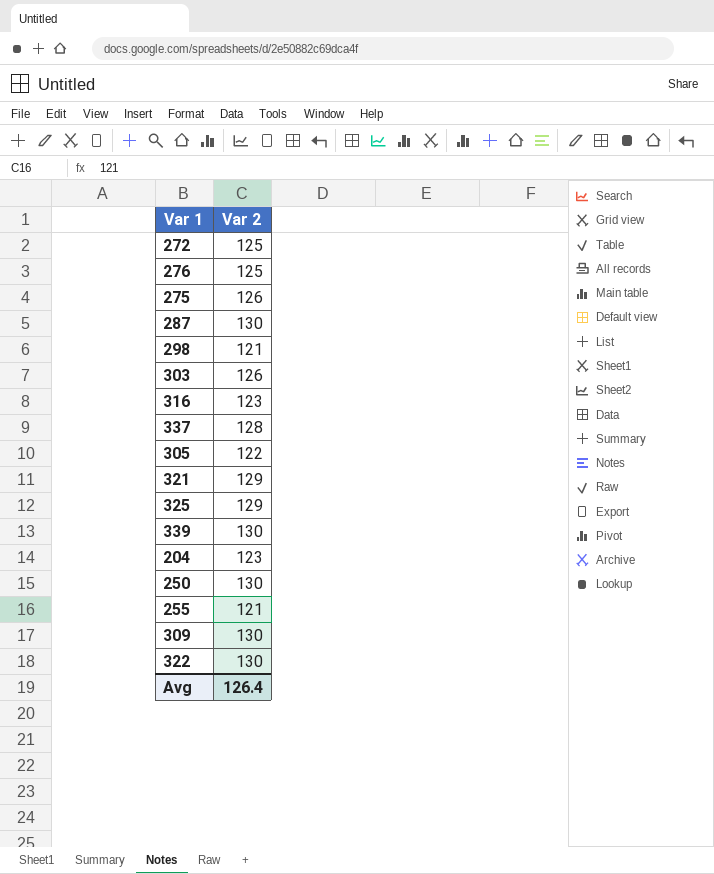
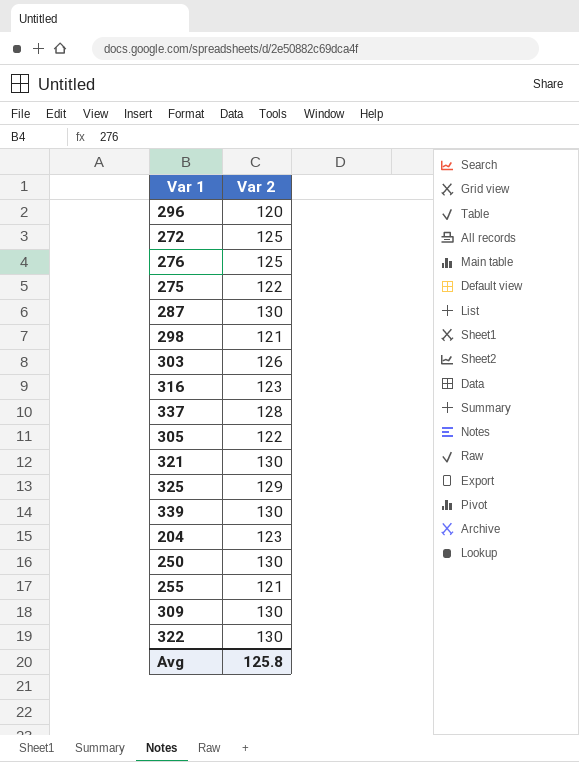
row 296: none -> 120
275 | Var 2: 126 -> 122
321 | Var 2: 129 -> 130
Avg | Var 2: 126.4 -> 125.8

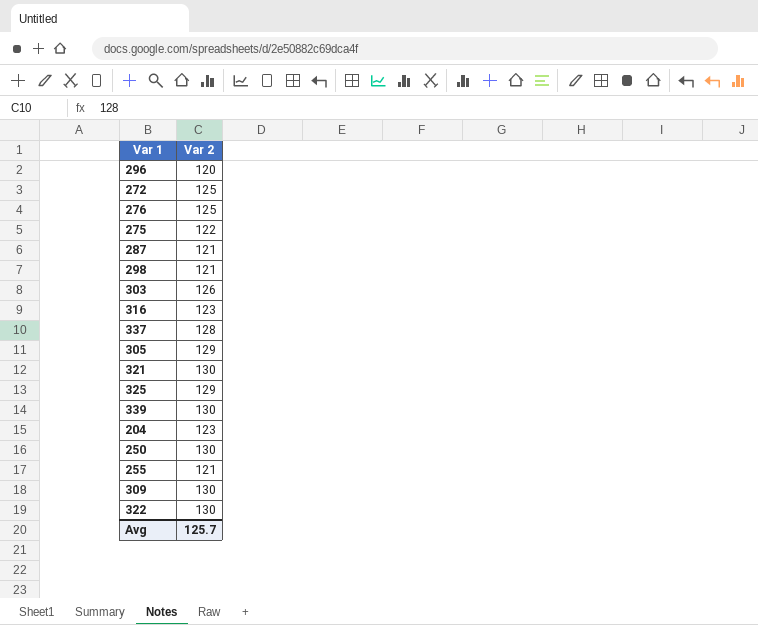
287 | Var 2: 130 -> 121
305 | Var 2: 122 -> 129
Avg | Var 2: 125.8 -> 125.7

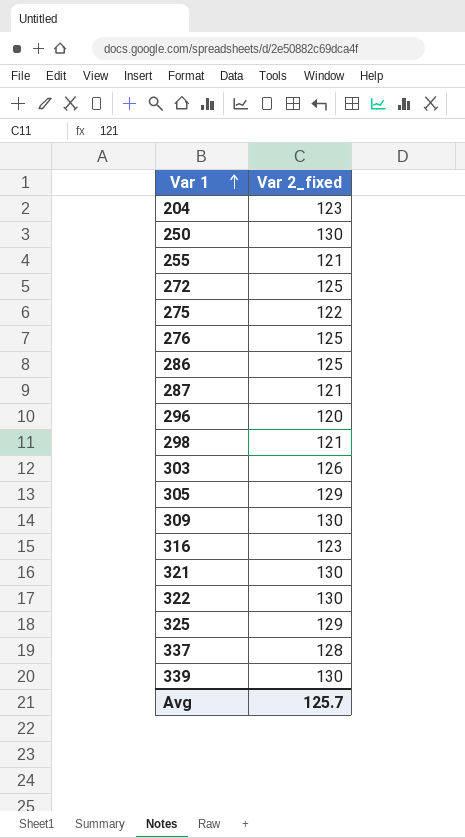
row order: none -> Var 1 ascending
column name: Var 2 -> Var 2_fixed
row 286: none -> 125

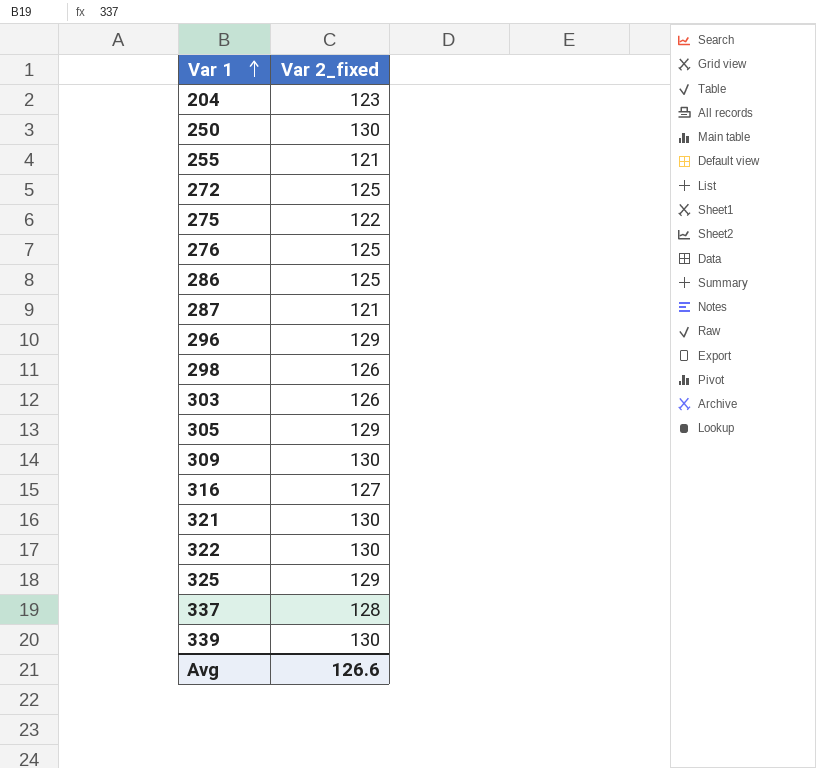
296 | Var 2_fixed: 120 -> 129
298 | Var 2_fixed: 121 -> 126
316 | Var 2_fixed: 123 -> 127
Avg | Var 2_fixed: 125.7 -> 126.6

